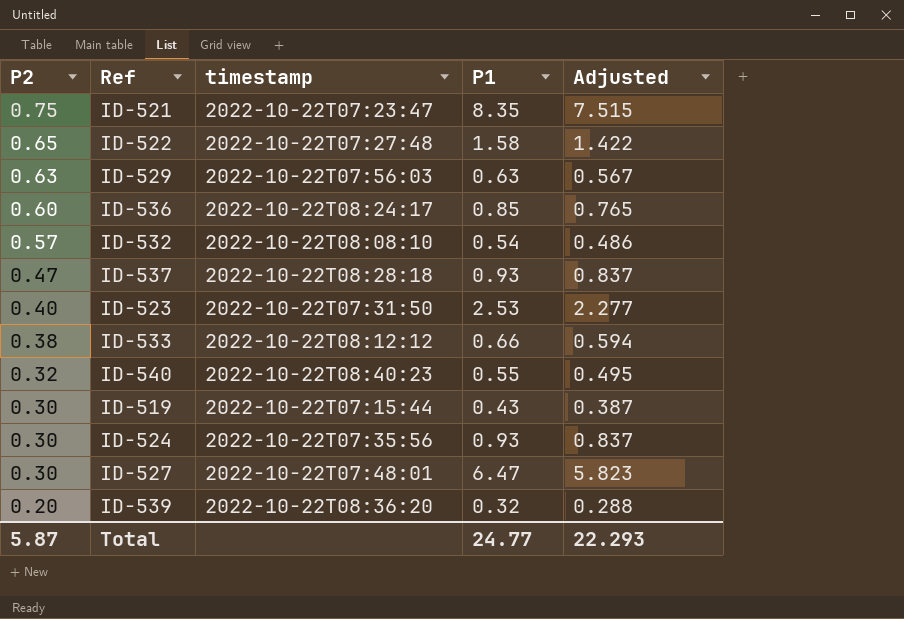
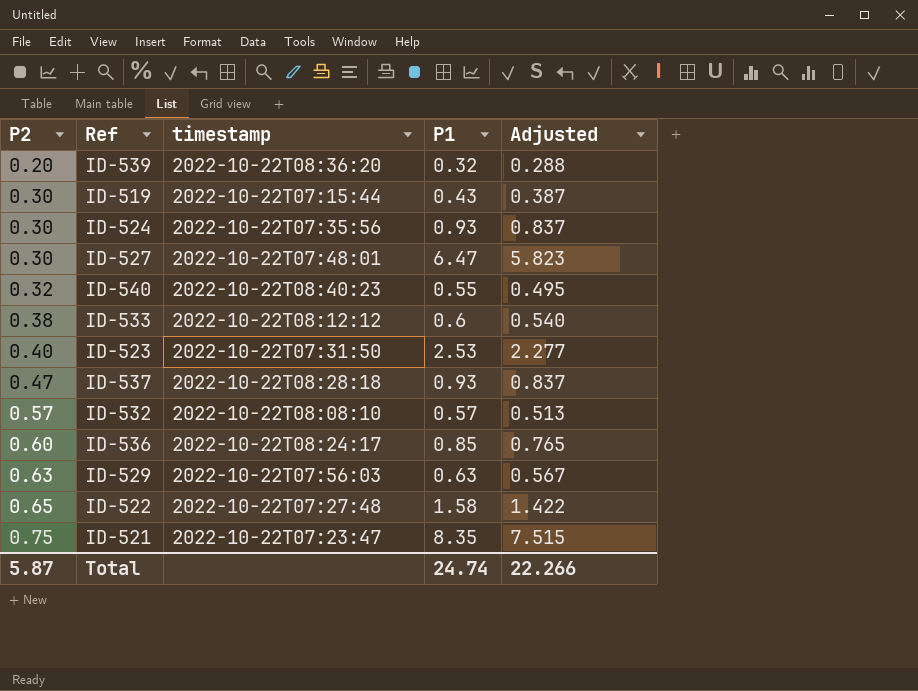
row order: P2 descending -> P2 ascending
ID-533 | P1: 0.66 -> 0.6
ID-533 | Adjusted: 0.594 -> 0.540
ID-532 | P1: 0.54 -> 0.57
ID-532 | Adjusted: 0.486 -> 0.513
Total | P1: 24.77 -> 24.74
Total | Adjusted: 22.293 -> 22.266

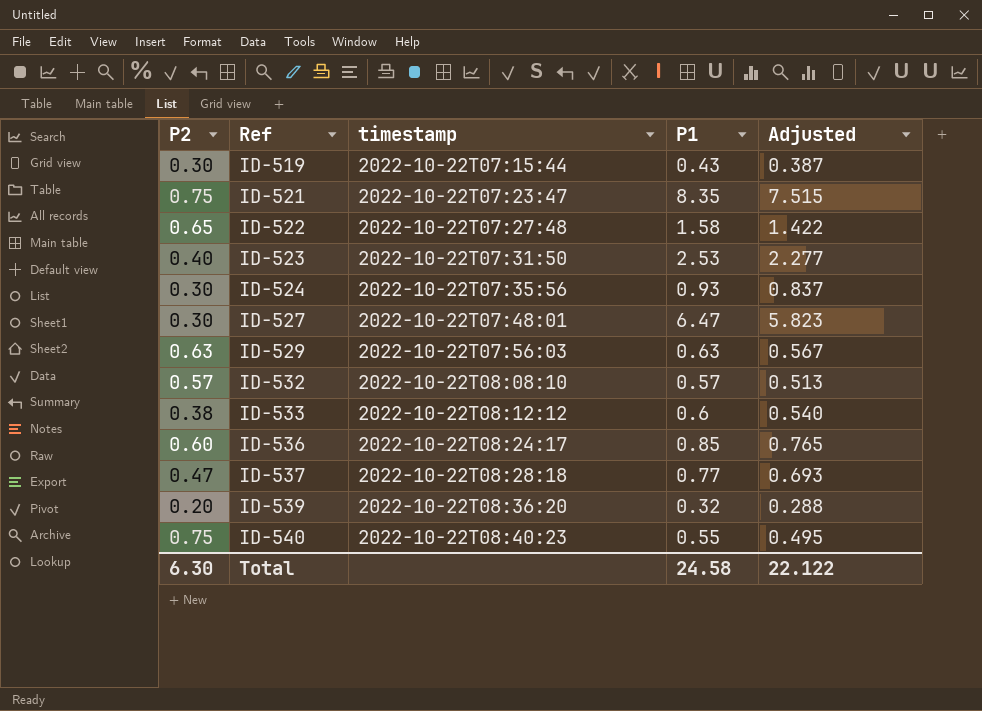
row order: P2 ascending -> Ref ascending
ID-537 | P1: 0.93 -> 0.77
ID-537 | Adjusted: 0.837 -> 0.693
ID-540 | P2: 0.32 -> 0.75
Total | P2: 5.87 -> 6.30
Total | P1: 24.74 -> 24.58
Total | Adjusted: 22.266 -> 22.122

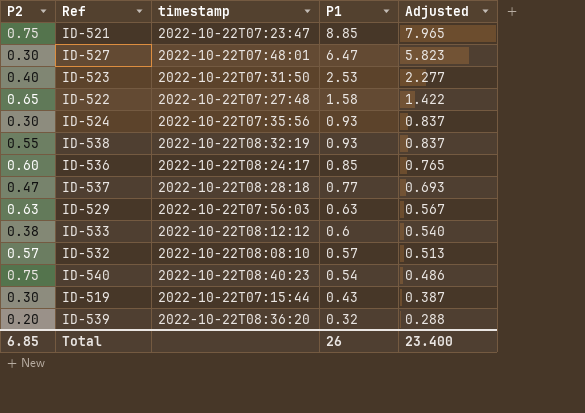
row order: Ref ascending -> P1 descending
ID-521 | P1: 8.35 -> 8.85
ID-521 | Adjusted: 7.515 -> 7.965
row ID-538: none -> 0.55 | 2022-10-22T08:32:19 | 0.93 | 0.837
ID-540 | P1: 0.55 -> 0.54
ID-540 | Adjusted: 0.495 -> 0.486
Total | P2: 6.30 -> 6.85
Total | P1: 24.58 -> 26
Total | Adjusted: 22.122 -> 23.400

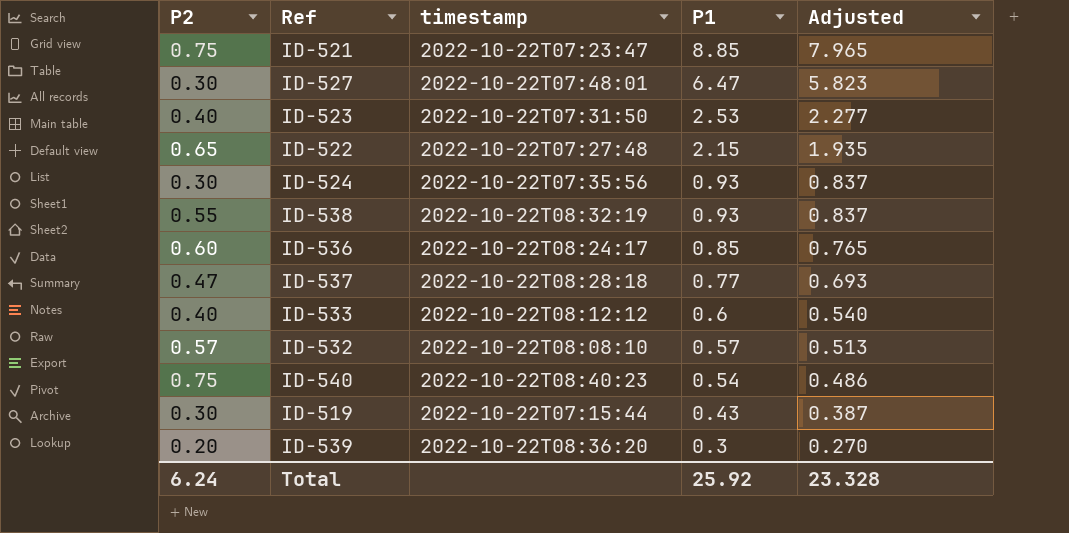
row ID-529: 0.63 | 2022-10-22T07:56:03 | 0.63 | 0.567 -> none
ID-522 | P1: 1.58 -> 2.15
ID-522 | Adjusted: 1.422 -> 1.935
ID-533 | P2: 0.38 -> 0.40
ID-539 | P1: 0.32 -> 0.3
ID-539 | Adjusted: 0.288 -> 0.270
Total | P2: 6.85 -> 6.24
Total | P1: 26 -> 25.92
Total | Adjusted: 23.400 -> 23.328

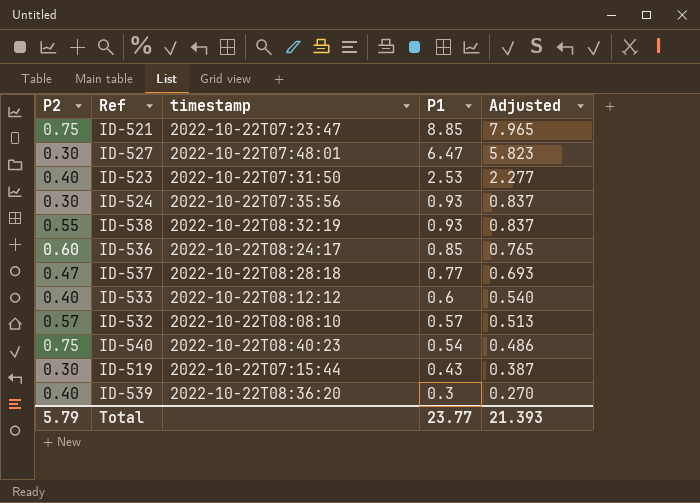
row ID-522: 0.65 | 2022-10-22T07:27:48 | 2.15 | 1.935 -> none
ID-539 | P2: 0.20 -> 0.40
Total | P2: 6.24 -> 5.79
Total | P1: 25.92 -> 23.77
Total | Adjusted: 23.328 -> 21.393

